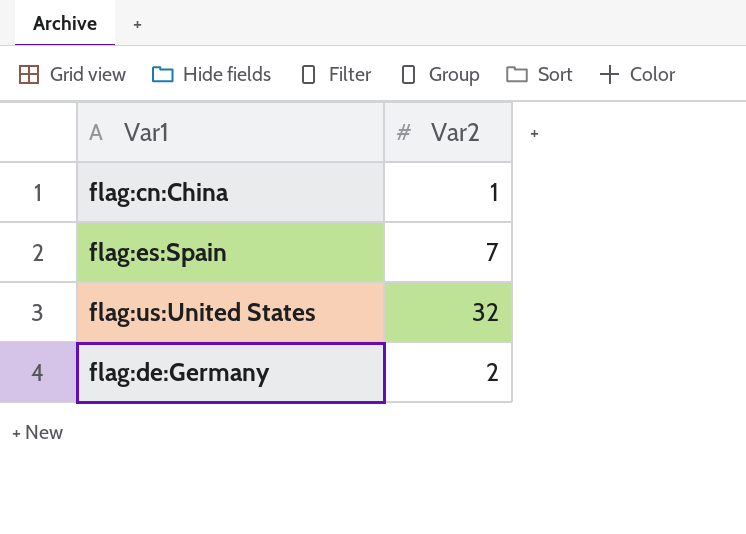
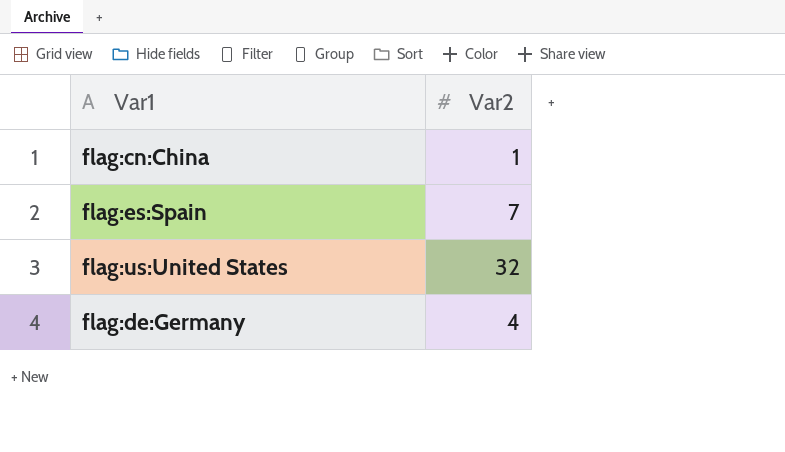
flag:de:Germany | Var2: 2 -> 4

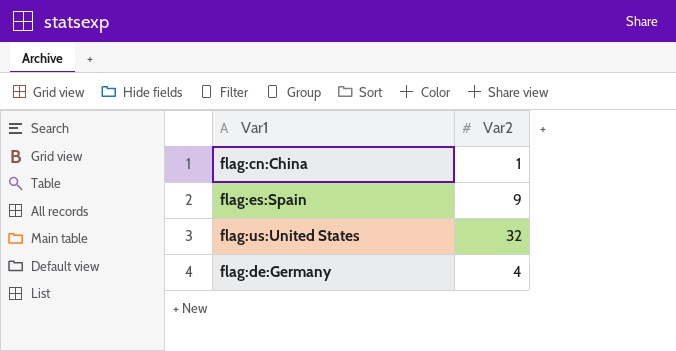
flag:es:Spain | Var2: 7 -> 9

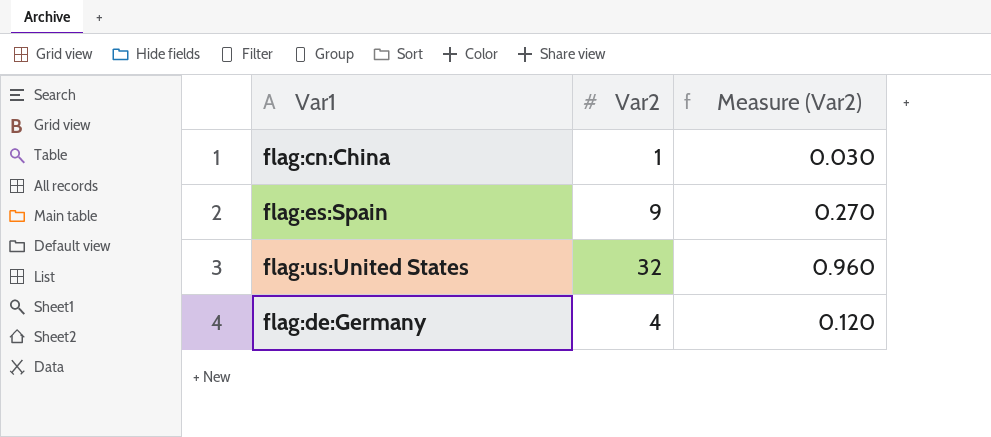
column Measure (Var2) | formula: none -> [Var2] * 0.03

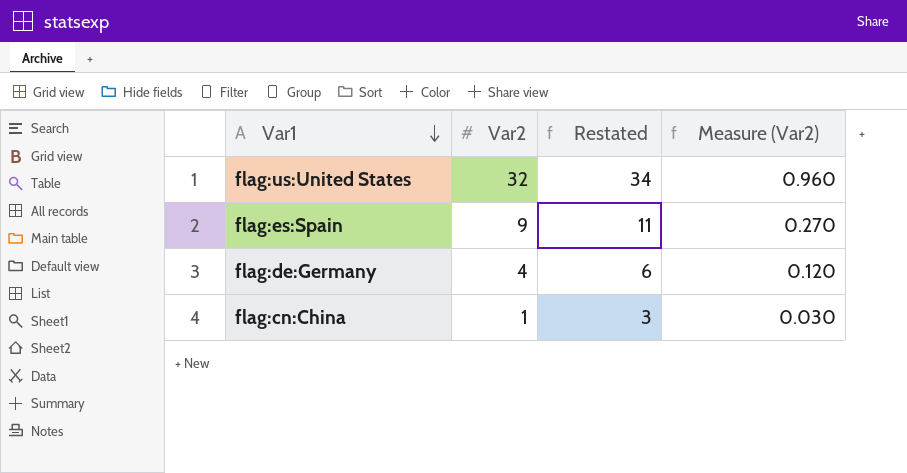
row order: none -> Var1 descending
column Restated | formula: none -> [Var2] + 2

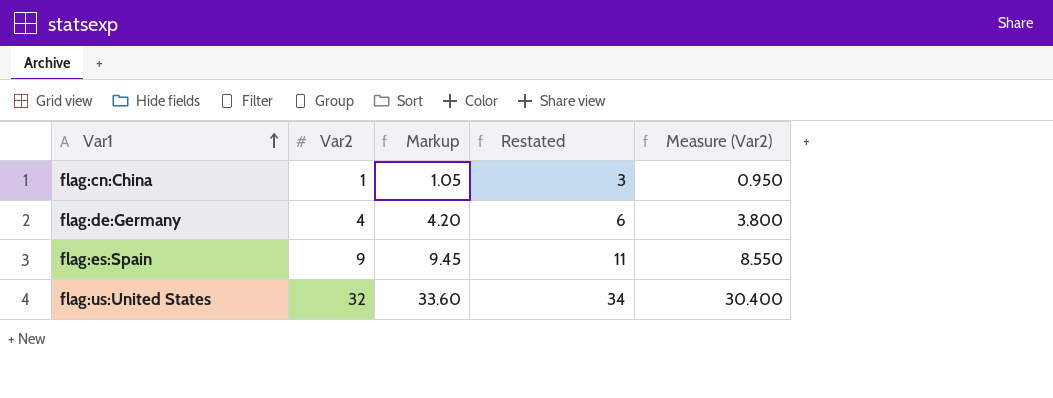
row order: Var1 descending -> Var1 ascending
column Markup | formula: none -> [Var2] * 1.05
column Measure (Var2) | formula: [Var2] * 0.03 -> [Var2] * 0.95

